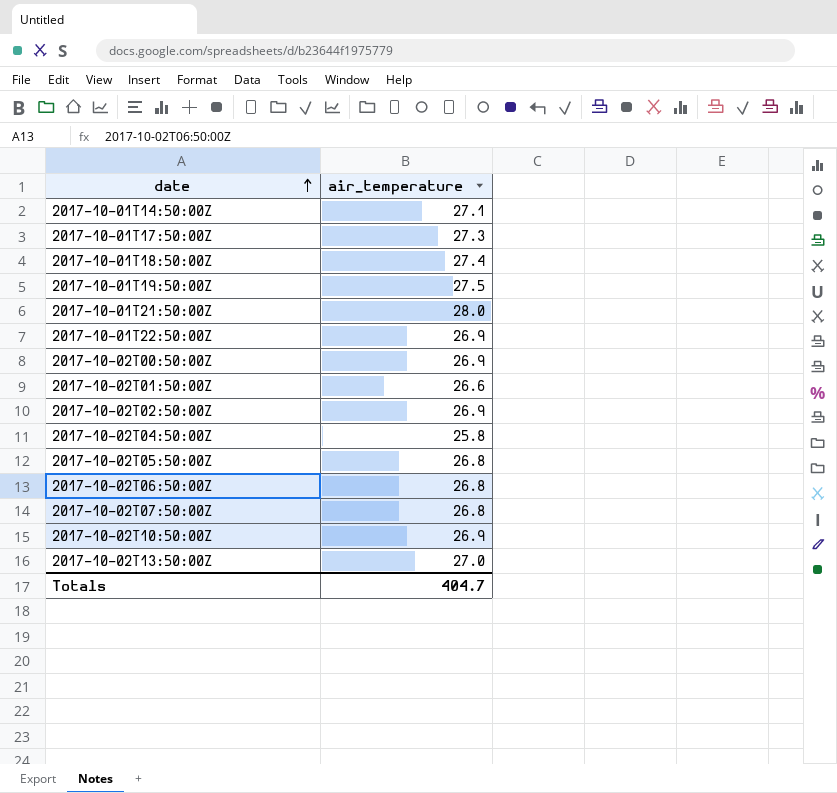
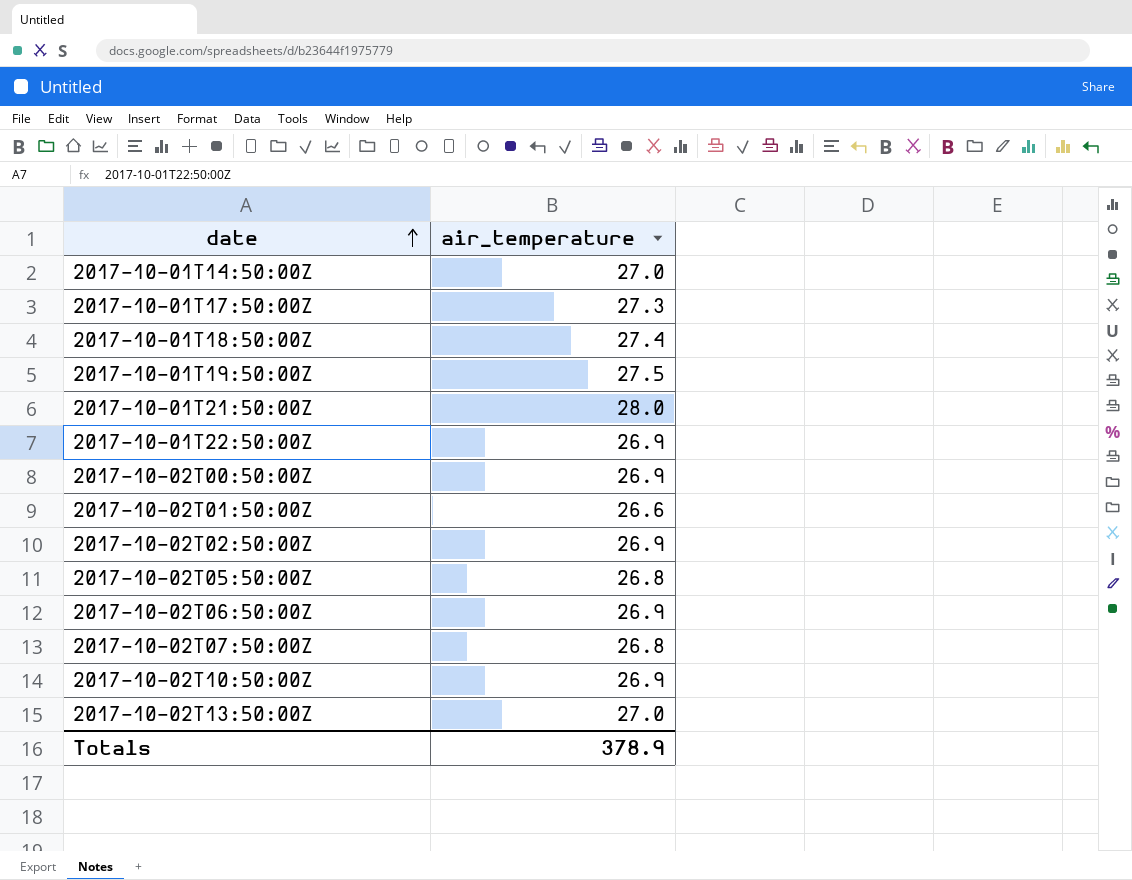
row 2017-10-02T04:50:00Z: 25.8 -> none
2017-10-01T14:50:00Z | air_temperature: 27.1 -> 27.0
2017-10-02T06:50:00Z | air_temperature: 26.8 -> 26.9
Totals | air_temperature: 404.7 -> 378.9

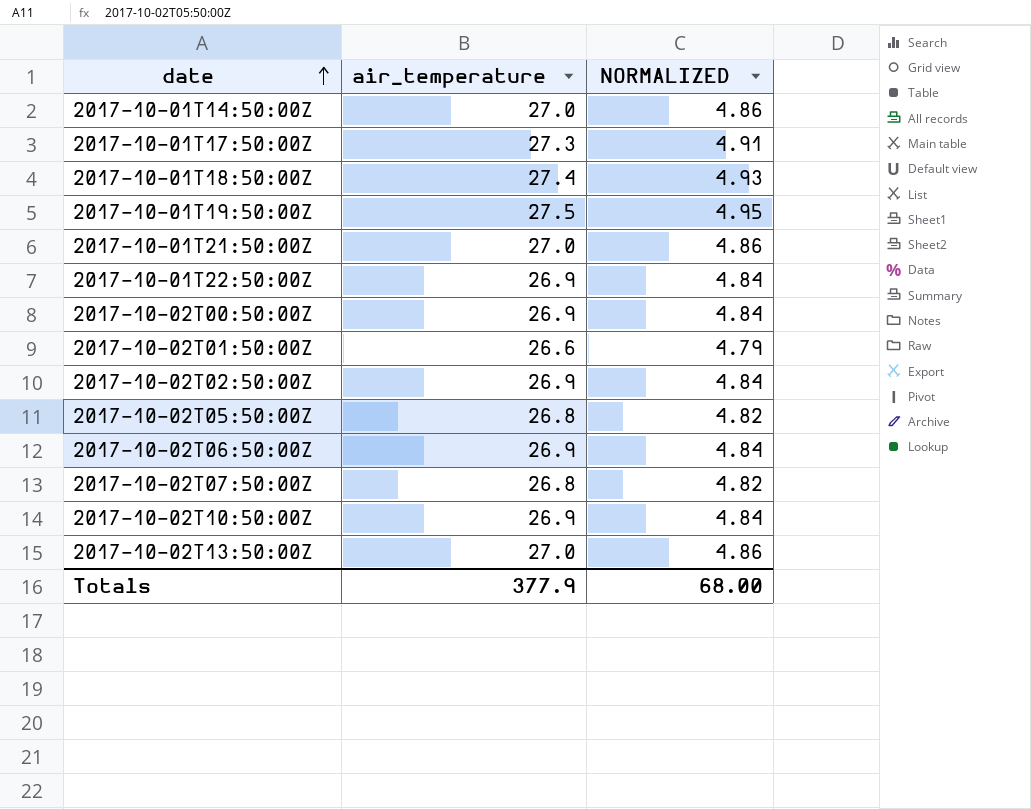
column NORMALIZED | formula: none -> [air_temperature] * 0.18
2017-10-01T21:50:00Z | air_temperature: 28.0 -> 27.0
Totals | air_temperature: 378.9 -> 377.9

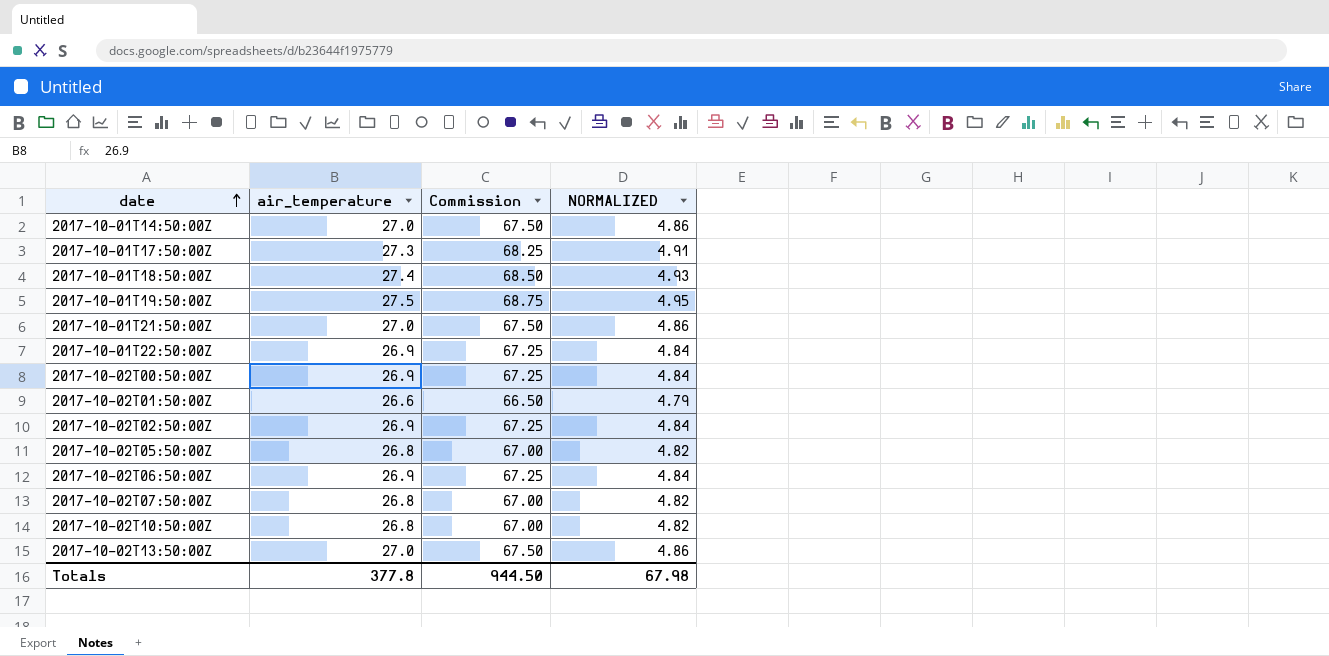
column Commission | formula: none -> [air_temperature] * 2.5
2017-10-02T10:50:00Z | air_temperature: 26.9 -> 26.8
2017-10-02T10:50:00Z | NORMALIZED: 4.84 -> 4.82
Totals | air_temperature: 377.9 -> 377.8
Totals | NORMALIZED: 68.00 -> 67.98

